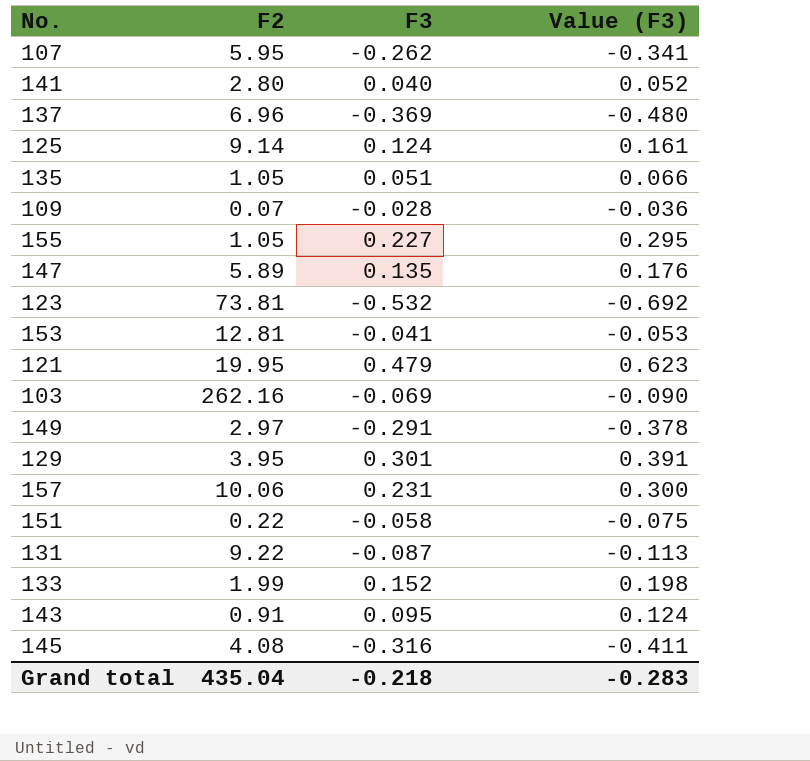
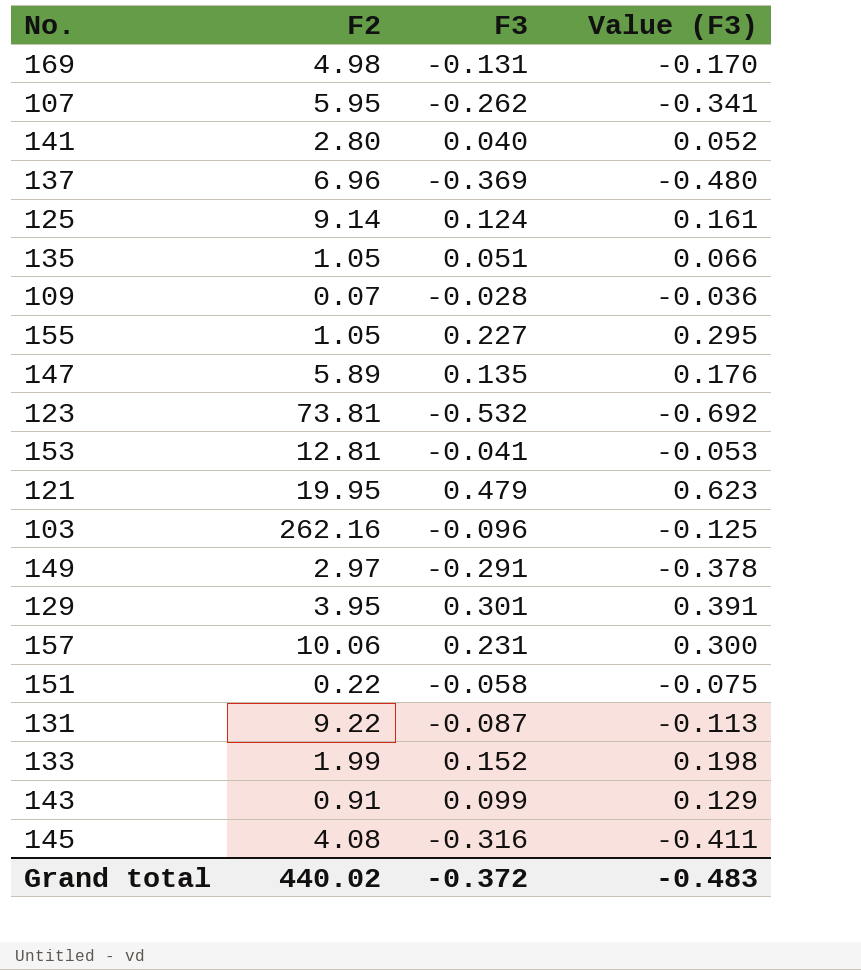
row 169: none -> 4.98 | -0.131 | -0.170
103 | F3: -0.069 -> -0.096
103 | Value (F3): -0.090 -> -0.125
143 | F3: 0.095 -> 0.099
143 | Value (F3): 0.124 -> 0.129
Grand total | F2: 435.04 -> 440.02
Grand total | F3: -0.218 -> -0.372
Grand total | Value (F3): -0.283 -> -0.483

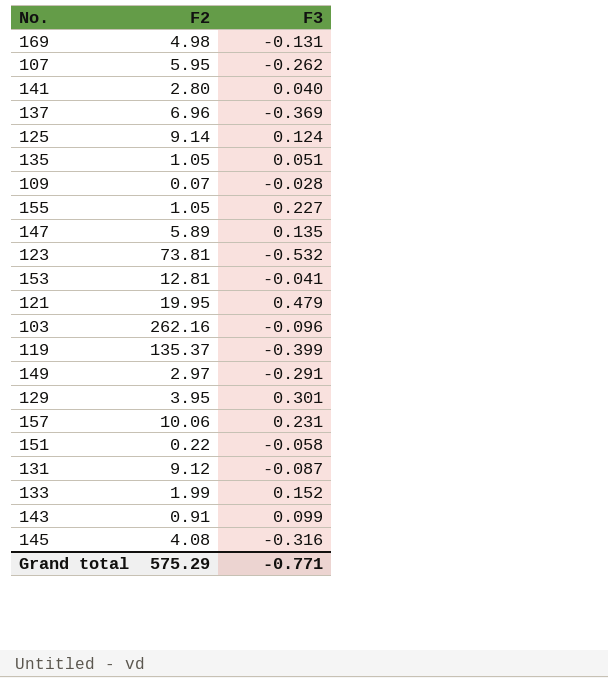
column Value (F3) | formula: [F3] * 1.3 -> none
row 119: none -> 135.37 | -0.399
131 | F2: 9.22 -> 9.12
Grand total | F2: 440.02 -> 575.29
Grand total | F3: -0.372 -> -0.771

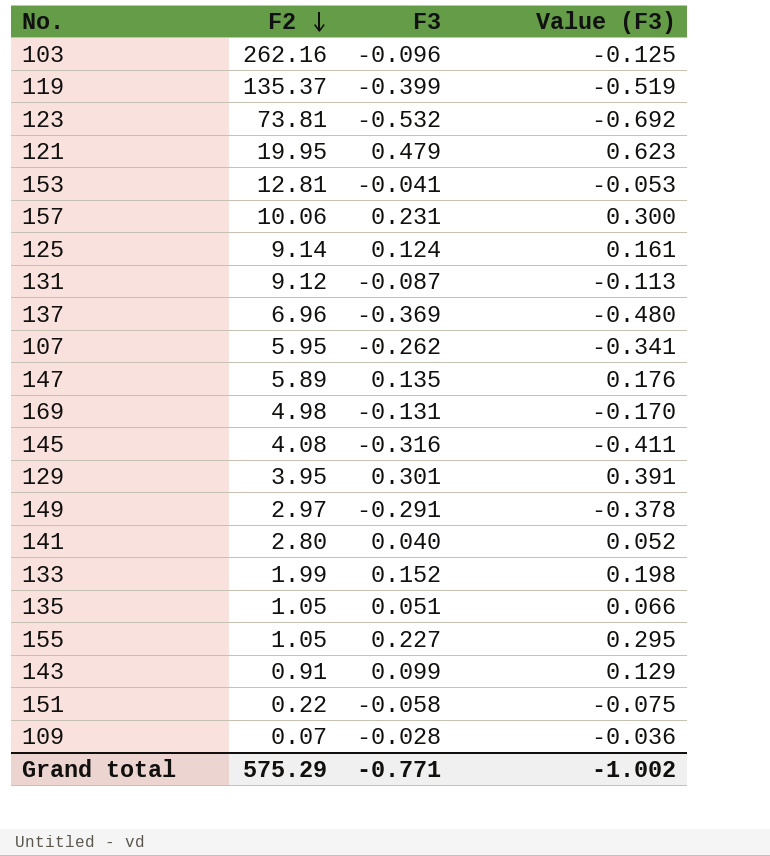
row order: none -> F2 descending
column Value (F3) | formula: none -> [F3] * 1.3

